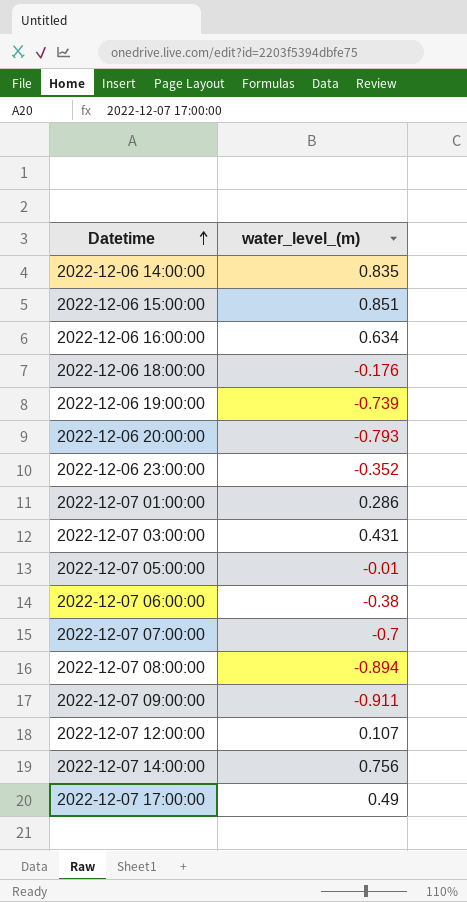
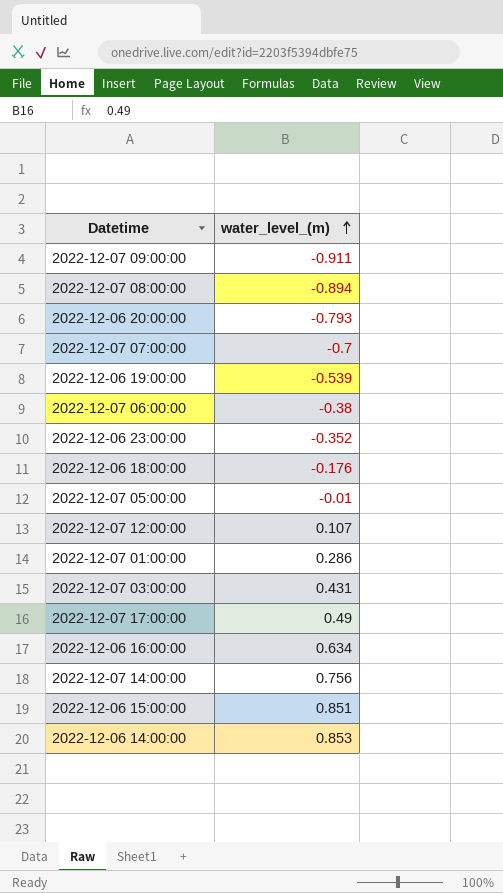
row order: Datetime ascending -> water_level_(m) ascending
2022-12-06 19:00:00 | water_level_(m): -0.739 -> -0.539
2022-12-06 14:00:00 | water_level_(m): 0.835 -> 0.853

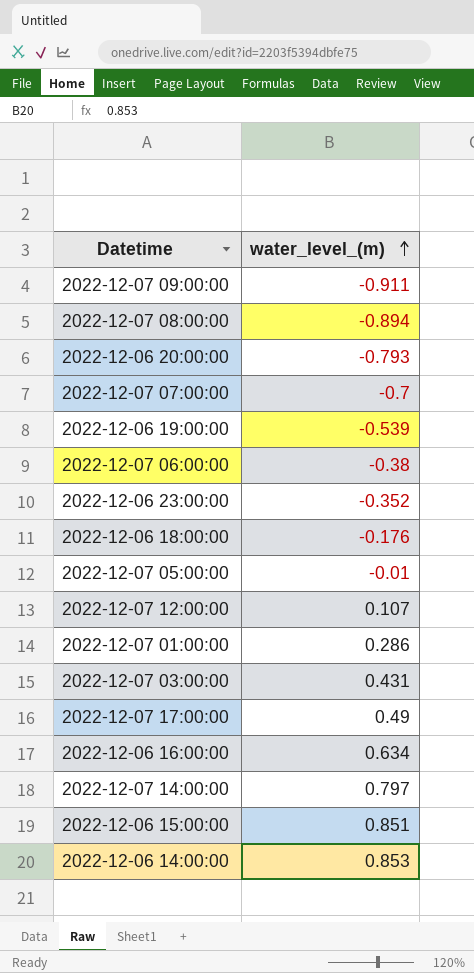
2022-12-07 14:00:00 | water_level_(m): 0.756 -> 0.797

